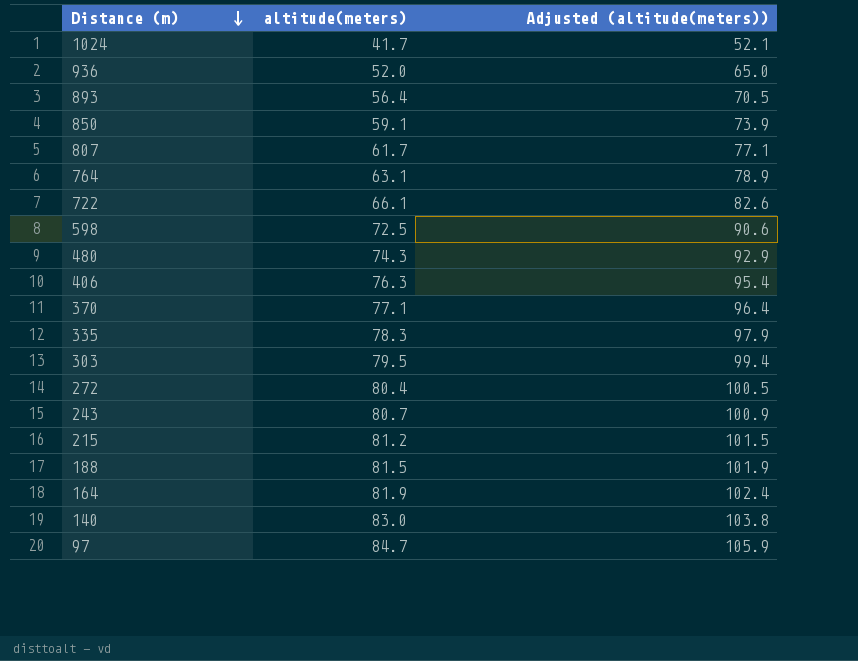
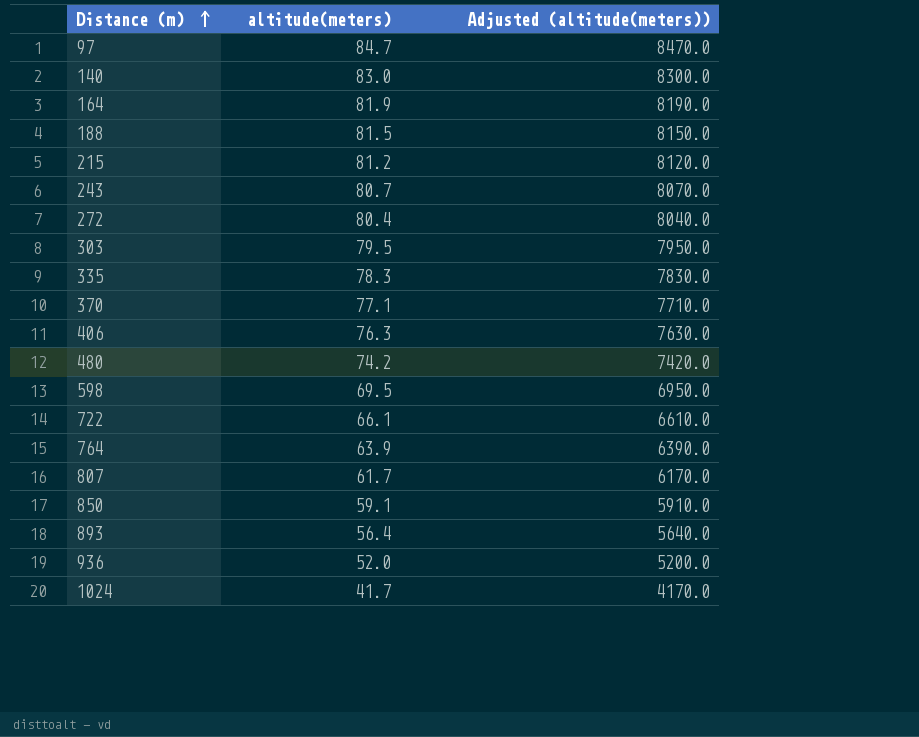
row order: Distance (m) descending -> Distance (m) ascending
column Adjusted (altitude(meters)) | formula: [altitude(meters)] * 1.25 -> [altitude(meters)] * 100
480 | altitude(meters): 74.3 -> 74.2
598 | altitude(meters): 72.5 -> 69.5
764 | altitude(meters): 63.1 -> 63.9

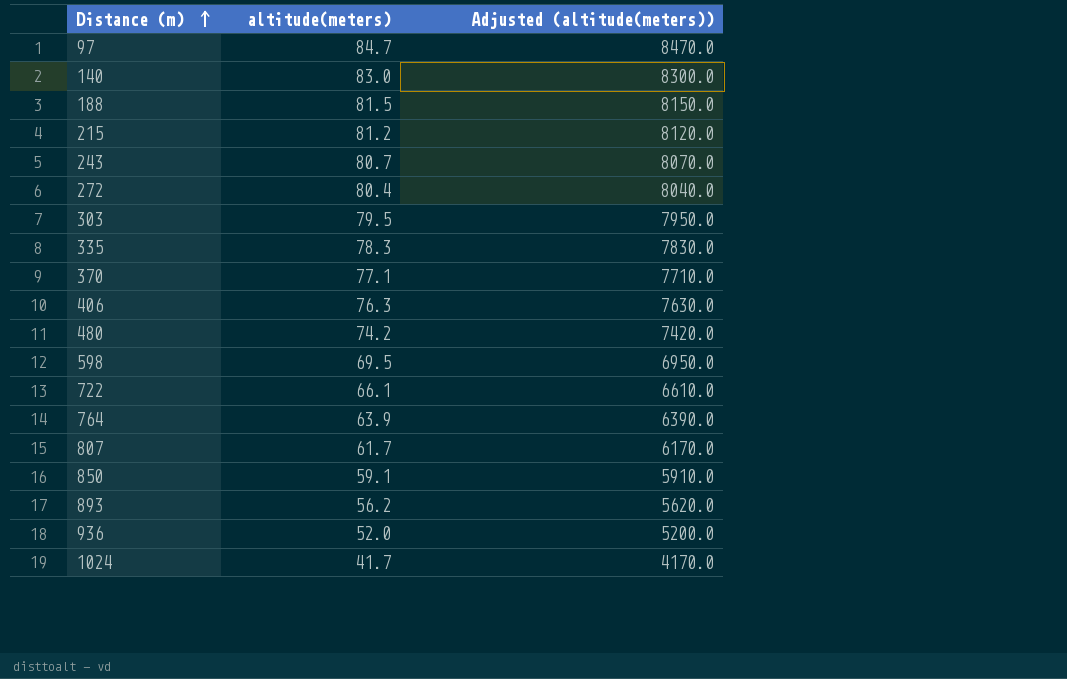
row 164: 81.9 | 8190.0 -> none
893 | altitude(meters): 56.4 -> 56.2
893 | Adjusted (altitude(meters)): 5640.0 -> 5620.0

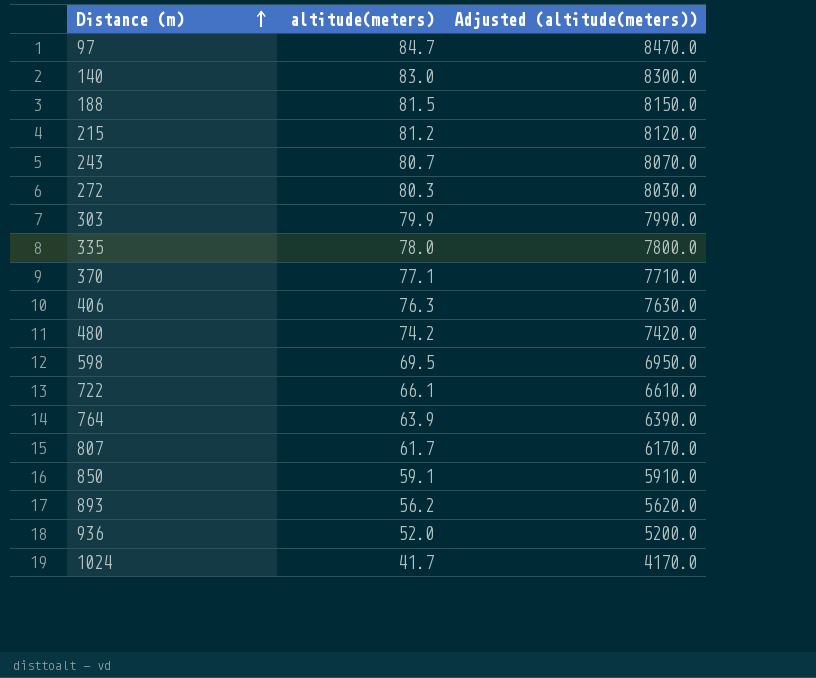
272 | altitude(meters): 80.4 -> 80.3
272 | Adjusted (altitude(meters)): 8040.0 -> 8030.0
303 | altitude(meters): 79.5 -> 79.9
303 | Adjusted (altitude(meters)): 7950.0 -> 7990.0
335 | altitude(meters): 78.3 -> 78.0
335 | Adjusted (altitude(meters)): 7830.0 -> 7800.0

